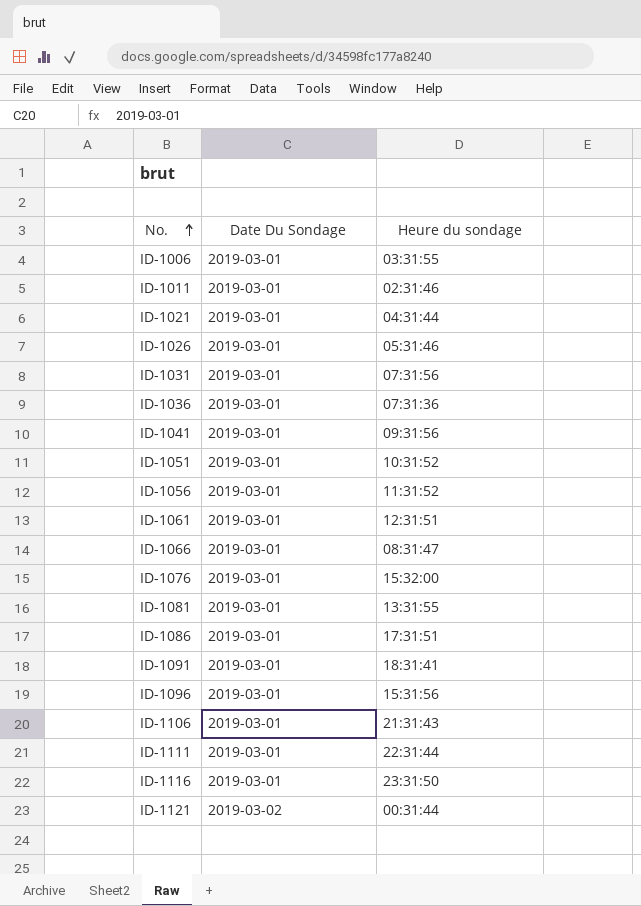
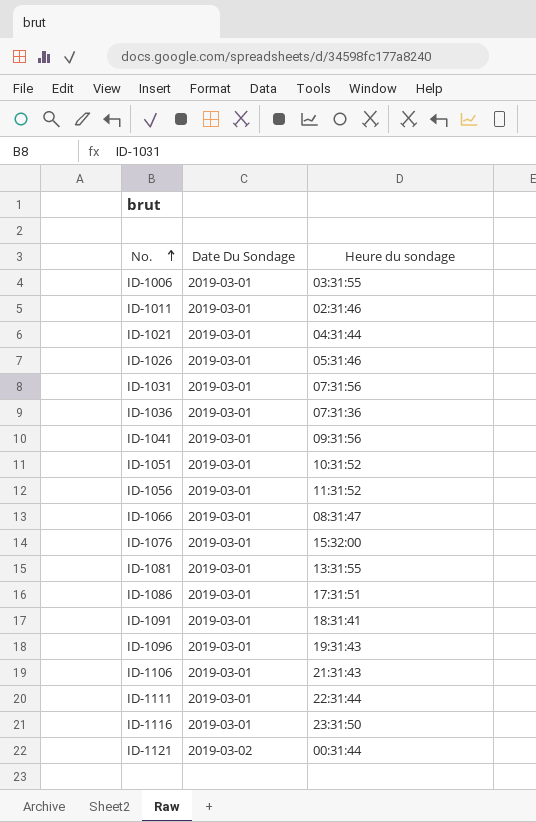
row ID-1061: 2019-03-01 | 12:31:51 -> none
ID-1096 | Heure du sondage: 15:31:56 -> 19:31:43

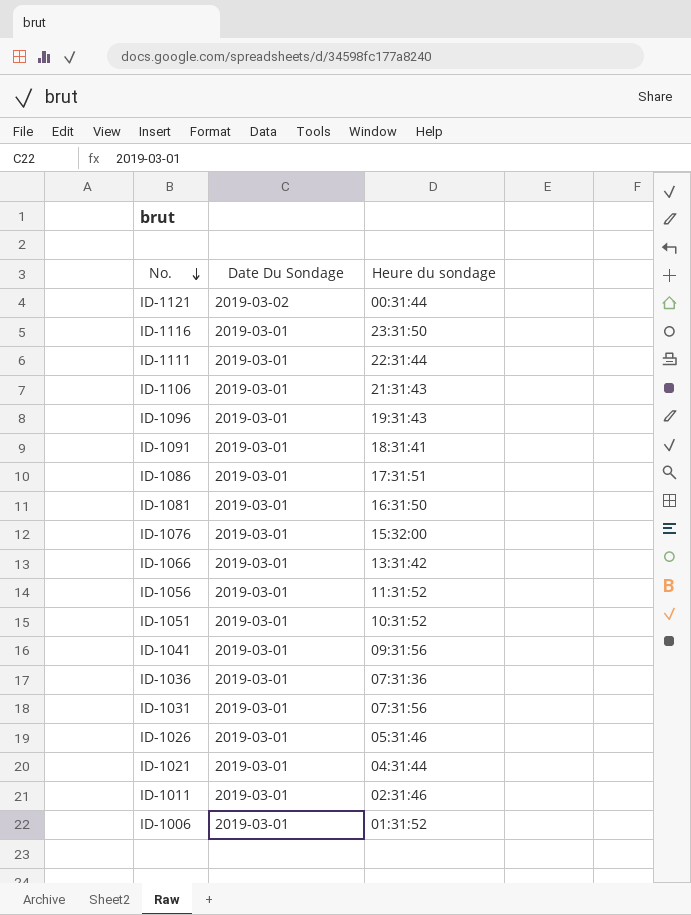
row order: No. ascending -> No. descending
ID-1081 | Heure du sondage: 13:31:55 -> 16:31:50
ID-1066 | Heure du sondage: 08:31:47 -> 13:31:42
ID-1006 | Heure du sondage: 03:31:55 -> 01:31:52

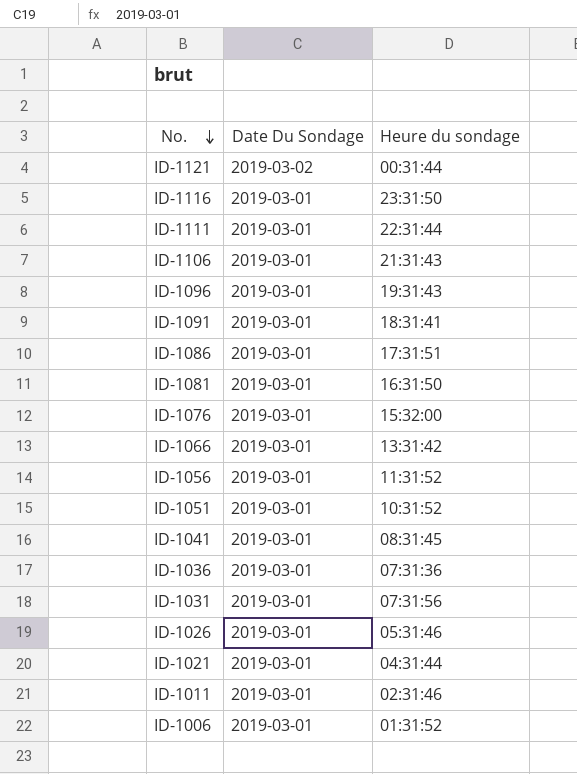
ID-1041 | Heure du sondage: 09:31:56 -> 08:31:45

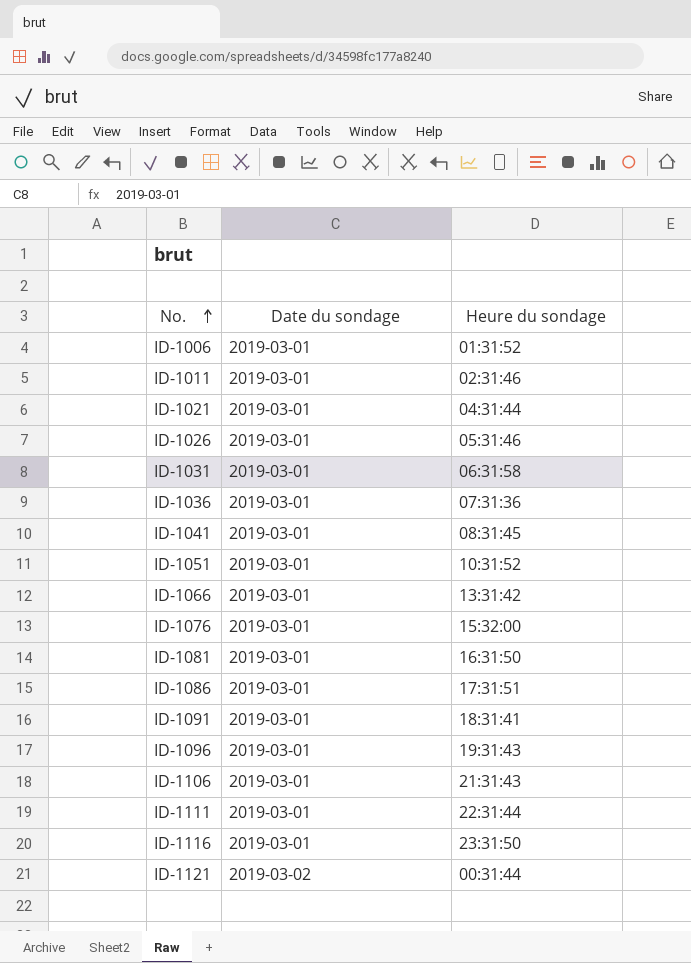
row order: No. descending -> No. ascending
column name: Date Du Sondage -> Date du sondage
row ID-1056: 2019-03-01 | 11:31:52 -> none
ID-1031 | Heure du sondage: 07:31:56 -> 06:31:58

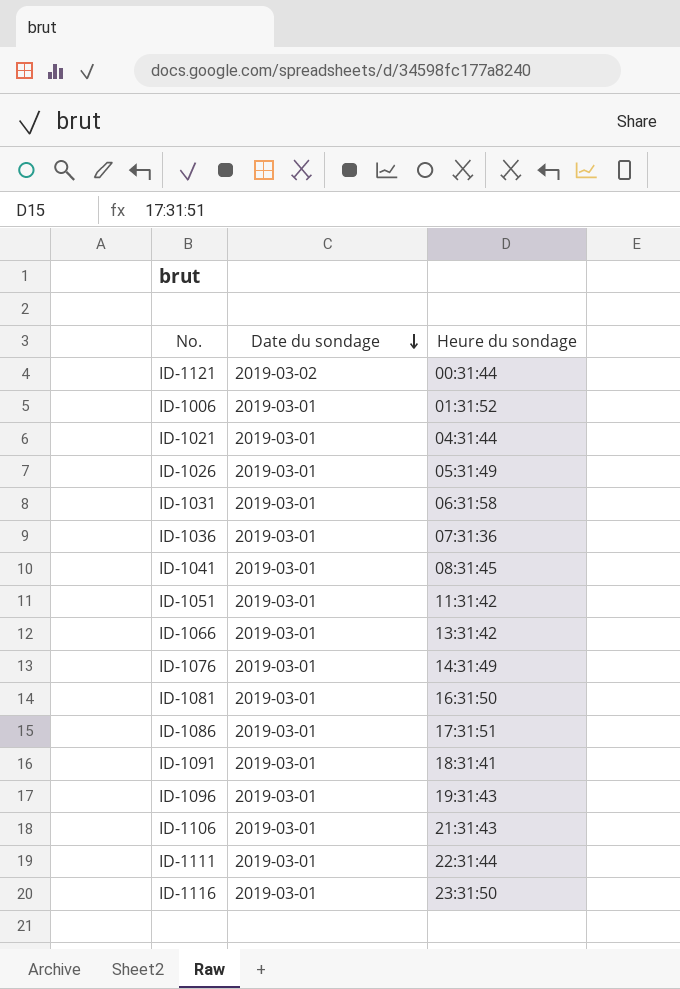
row order: No. ascending -> Date du sondage descending
row ID-1011: 2019-03-01 | 02:31:46 -> none
ID-1026 | Heure du sondage: 05:31:46 -> 05:31:49
ID-1051 | Heure du sondage: 10:31:52 -> 11:31:42
ID-1076 | Heure du sondage: 15:32:00 -> 14:31:49

